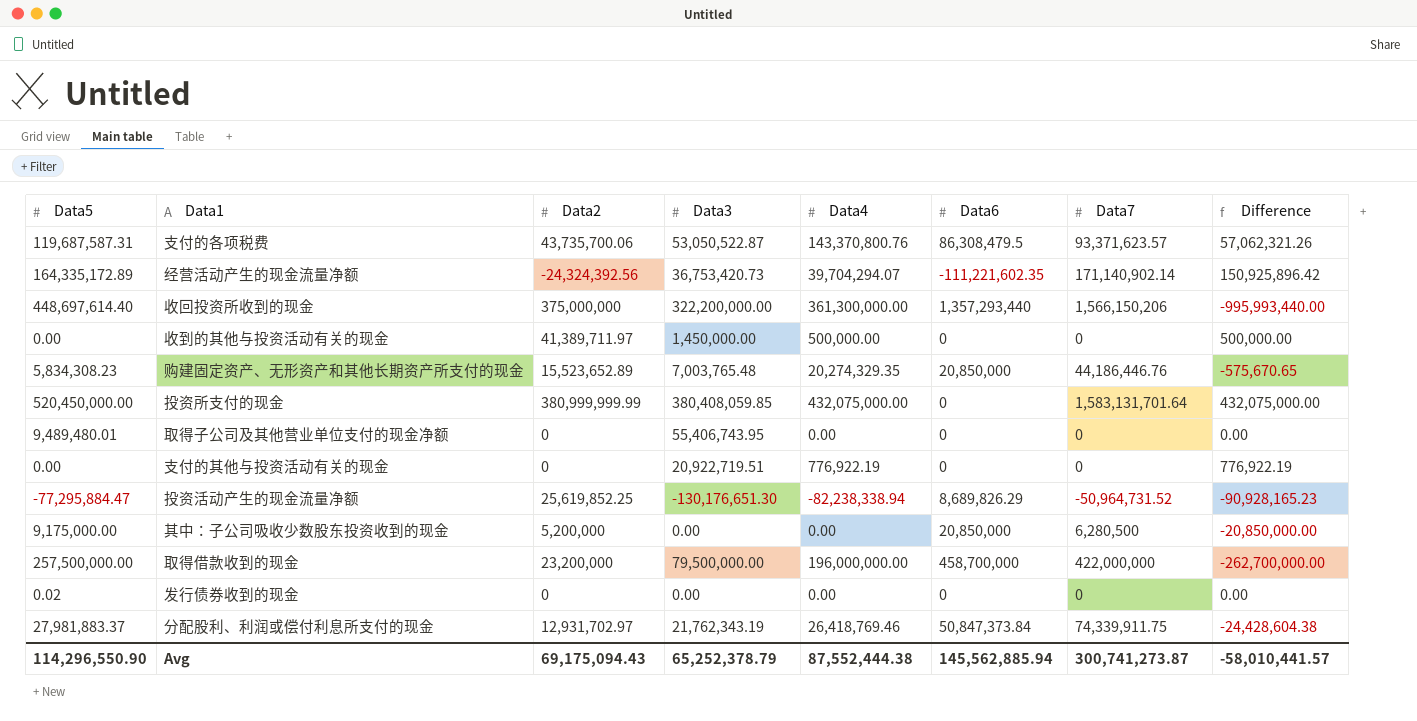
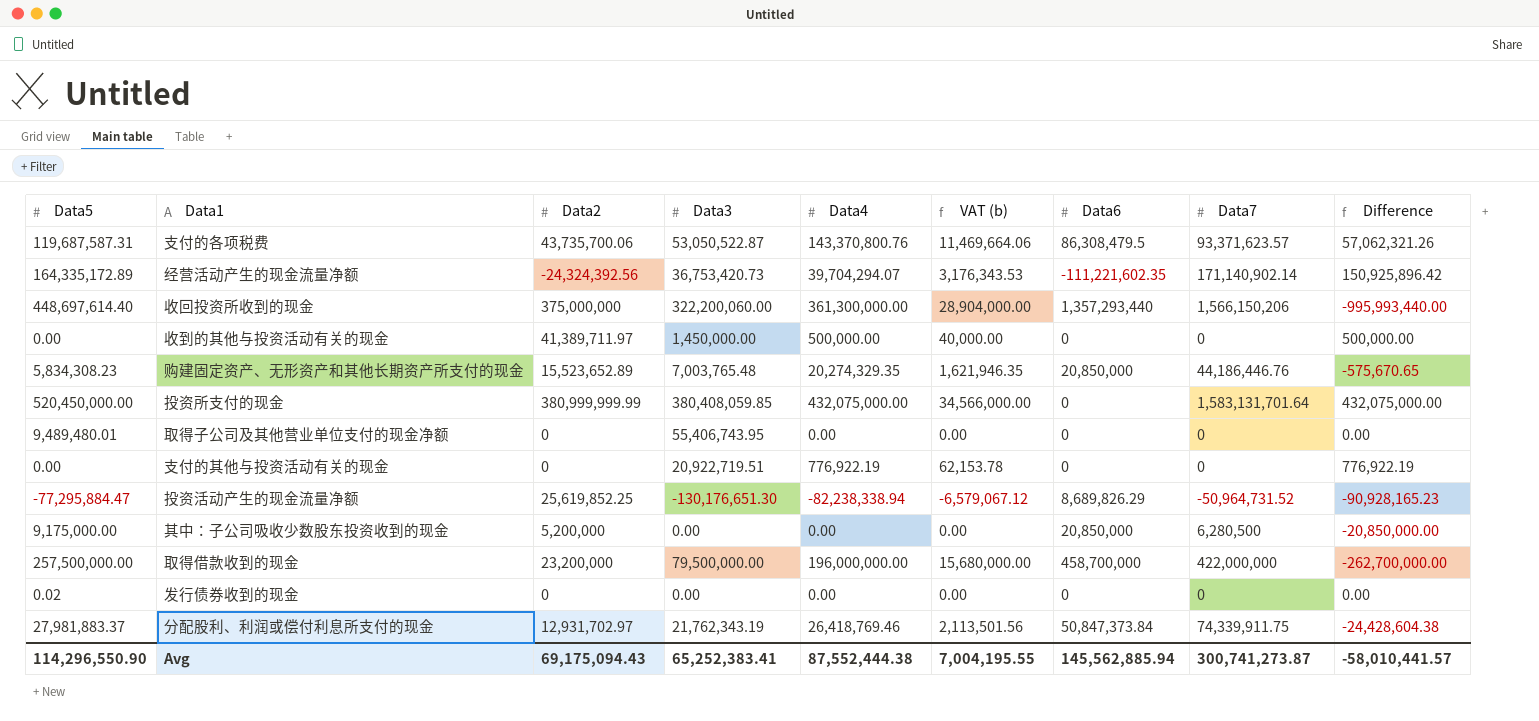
column VAT (b) | formula: none -> [Data4] * 0.08
收回投资所收到的现金 | Data3: 322,200,000.00 -> 322,200,060.00
Avg | Data3: 65,252,378.79 -> 65,252,383.41

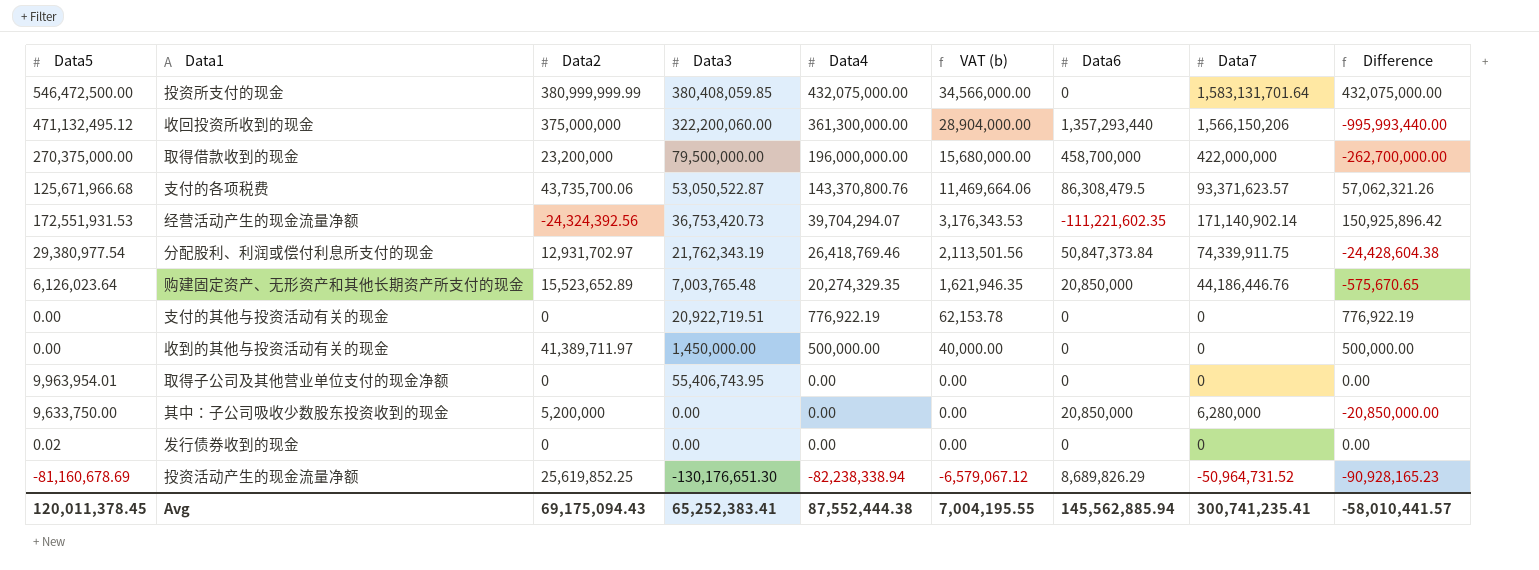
row order: none -> Data4 descending
投资所支付的现金 | Data5: 520,450,000.00 -> 546,472,500.00
收回投资所收到的现金 | Data5: 448,697,614.40 -> 471,132,495.12
取得借款收到的现金 | Data5: 257,500,000.00 -> 270,375,000.00
支付的各项税费 | Data5: 119,687,587.31 -> 125,671,966.68
经营活动产生的现金流量净额 | Data5: 164,335,172.89 -> 172,551,931.53
分配股利、利润或偿付利息所支付的现金 | Data5: 27,981,883.37 -> 29,380,977.54
购建固定资产、无形资产和其他长期资产所支付的现金 | Data5: 5,834,308.23 -> 6,126,023.64
取得子公司及其他营业单位支付的现金净额 | Data5: 9,489,480.01 -> 9,963,954.01
其中：子公司吸收少数股东投资收到的现金 | Data5: 9,175,000.00 -> 9,633,750.00
其中：子公司吸收少数股东投资收到的现金 | Data7: 6,280,500 -> 6,280,000
投资活动产生的现金流量净额 | Data5: -77,295,884.47 -> -81,160,678.69
Avg | Data5: 114,296,550.90 -> 120,011,378.45
Avg | Data7: 300,741,273.87 -> 300,741,235.41

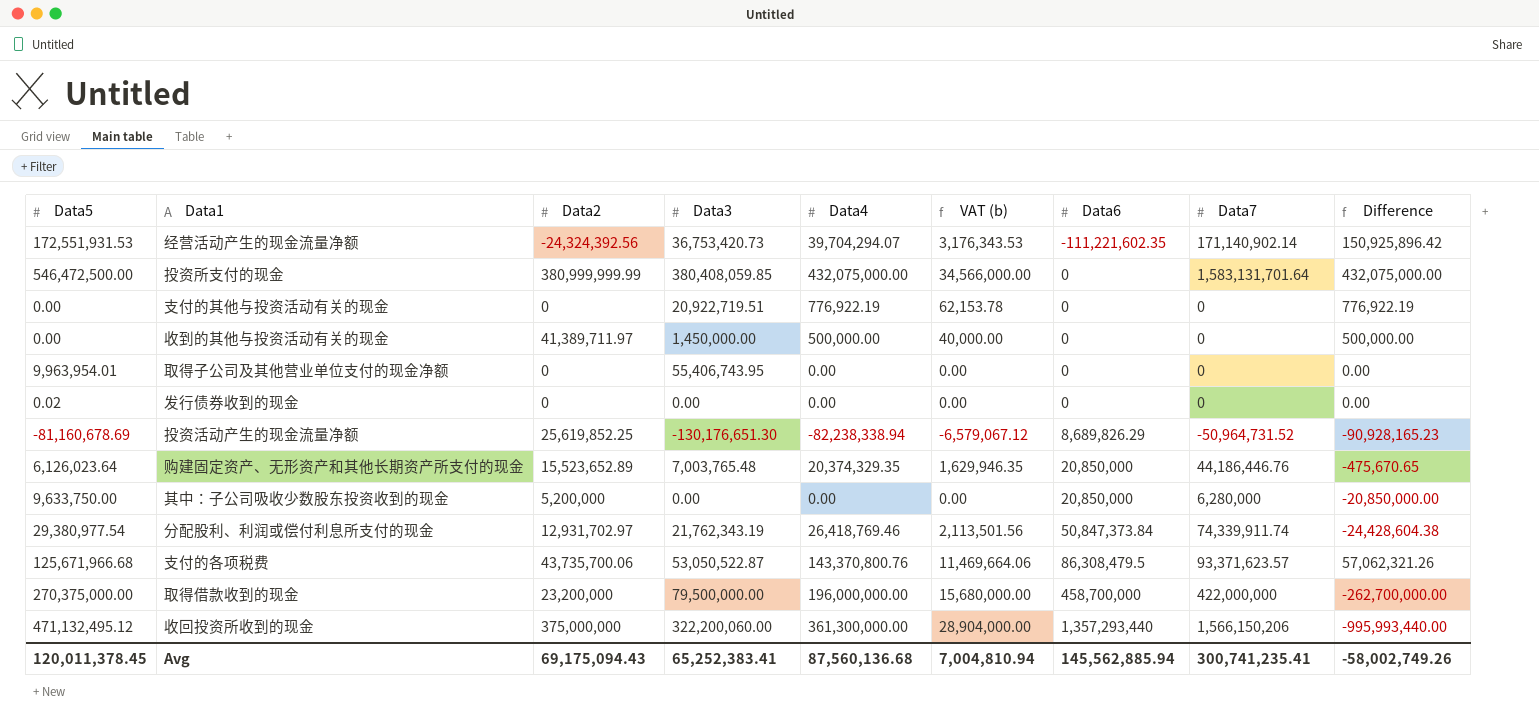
row order: Data4 descending -> Data6 ascending
购建固定资产、无形资产和其他长期资产所支付的现金 | Data4: 20,274,329.35 -> 20,374,329.35
购建固定资产、无形资产和其他长期资产所支付的现金 | VAT (b): 1,621,946.35 -> 1,629,946.35
购建固定资产、无形资产和其他长期资产所支付的现金 | Difference: -575,670.65 -> -475,670.65
分配股利、利润或偿付利息所支付的现金 | Data7: 74,339,911.75 -> 74,339,911.74
Avg | Data4: 87,552,444.38 -> 87,560,136.68
Avg | VAT (b): 7,004,195.55 -> 7,004,810.94
Avg | Difference: -58,010,441.57 -> -58,002,749.26

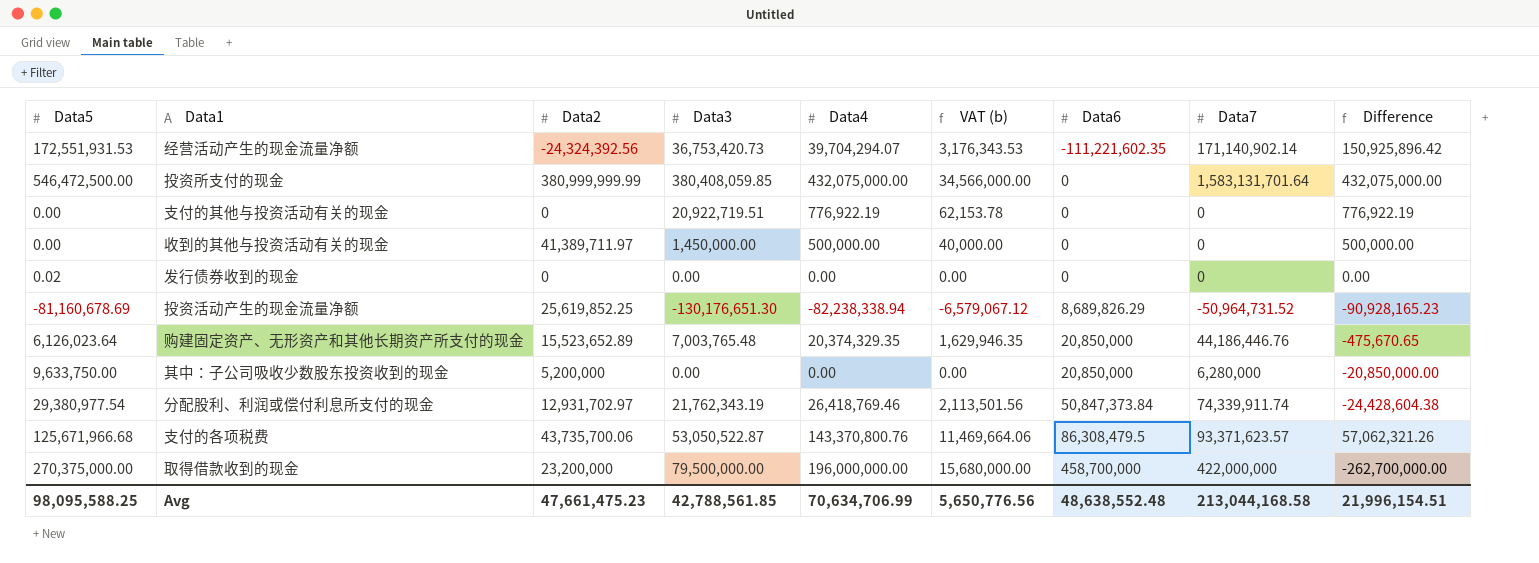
row 取得子公司及其他营业单位支付的现金净额: 9,963,954.01 | 0 | 55,406,743.95 | 0.00 | 0.00 | 0 | 0 | 0.00 -> none
row 收回投资所收到的现金: 471,132,495.12 | 375,000,000 | 322,200,060.00 | 361,300,000.00 | 28,904,000.00 | 1,357,293,440 | 1,566,150,206 | -995,993,440.00 -> none
Avg | Data5: 120,011,378.45 -> 98,095,588.25
Avg | Data2: 69,175,094.43 -> 47,661,475.23
Avg | Data3: 65,252,383.41 -> 42,788,561.85
Avg | Data4: 87,560,136.68 -> 70,634,706.99
Avg | VAT (b): 7,004,810.94 -> 5,650,776.56
Avg | Data6: 145,562,885.94 -> 48,638,552.48
Avg | Data7: 300,741,235.41 -> 213,044,168.58
Avg | Difference: -58,002,749.26 -> 21,996,154.51

